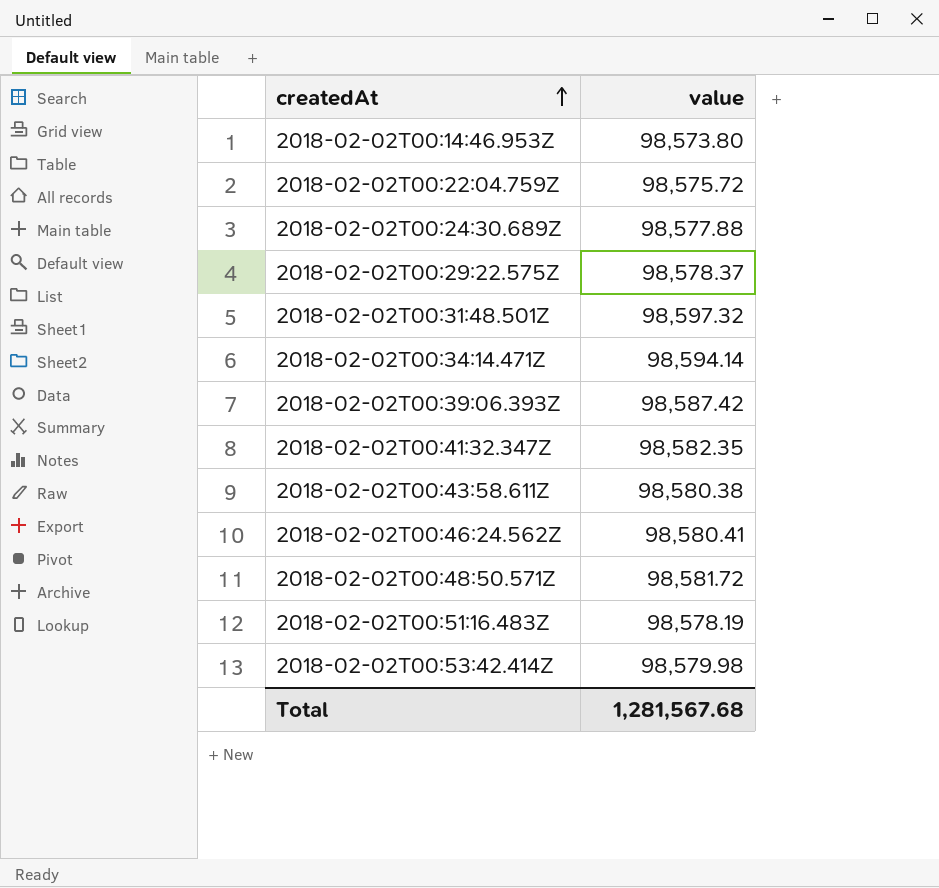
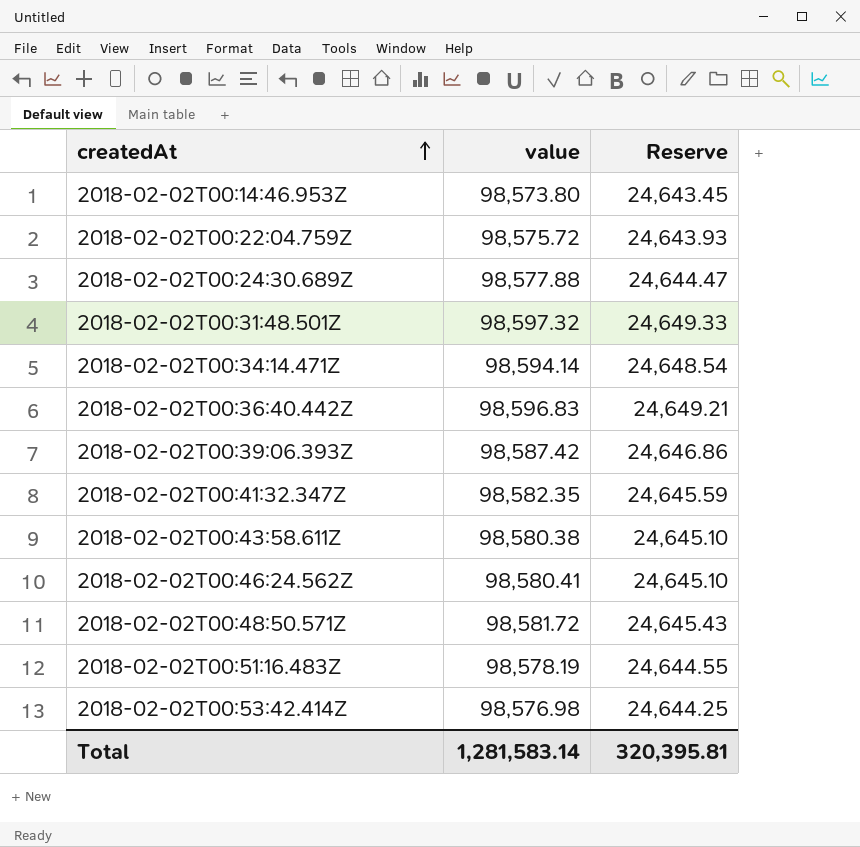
column Reserve | formula: none -> [value] * 0.25
row 2018-02-02T00:29:22.575Z: 98,578.37 -> none
row 2018-02-02T00:36:40.442Z: none -> 98,596.83 | 24,649.21
2018-02-02T00:53:42.414Z | value: 98,579.98 -> 98,576.98
Total | value: 1,281,567.68 -> 1,281,583.14

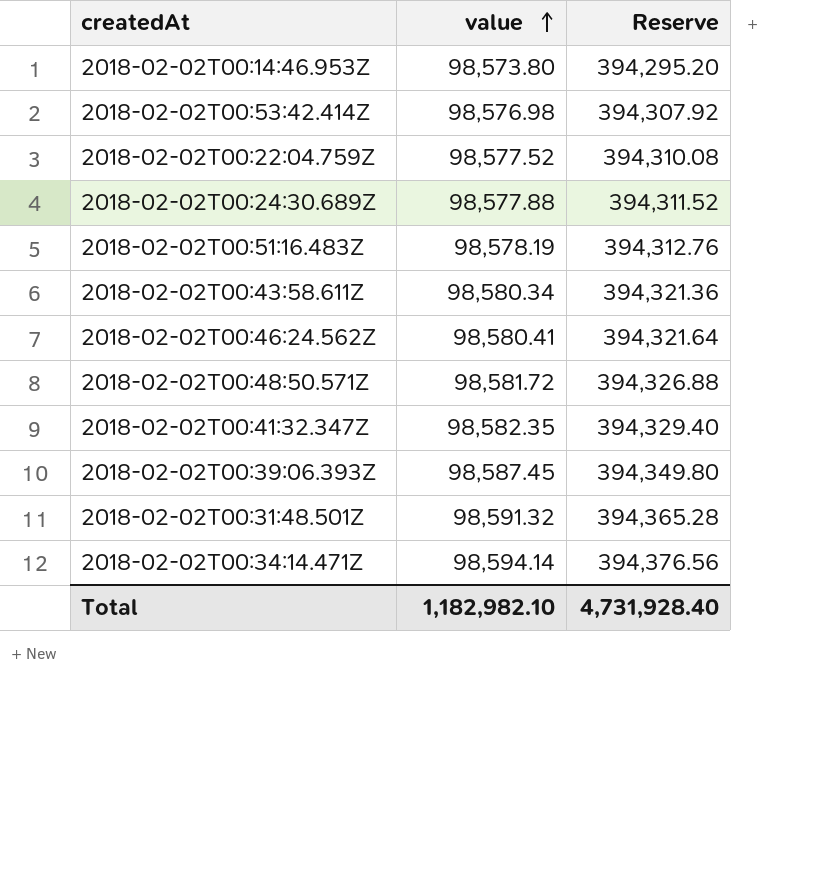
row order: createdAt ascending -> value ascending
column Reserve | formula: [value] * 0.25 -> [value] * 4
row 2018-02-02T00:36:40.442Z: 98,596.83 | 24,649.21 -> none
2018-02-02T00:22:04.759Z | value: 98,575.72 -> 98,577.52
2018-02-02T00:43:58.611Z | value: 98,580.38 -> 98,580.34
2018-02-02T00:39:06.393Z | value: 98,587.42 -> 98,587.45
2018-02-02T00:31:48.501Z | value: 98,597.32 -> 98,591.32
Total | value: 1,281,583.14 -> 1,182,982.10
Total | Reserve: 320,395.81 -> 4,731,928.40

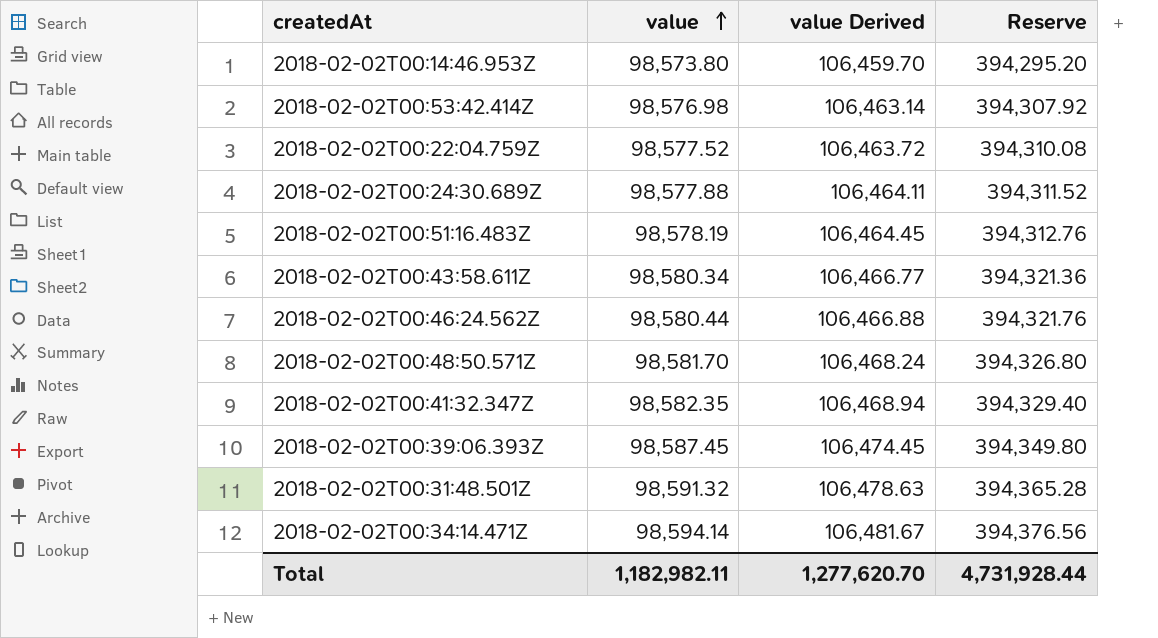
column value Derived | formula: none -> [value] * 1.08
2018-02-02T00:46:24.562Z | value: 98,580.41 -> 98,580.44
2018-02-02T00:46:24.562Z | Reserve: 394,321.64 -> 394,321.76
2018-02-02T00:48:50.571Z | value: 98,581.72 -> 98,581.70
2018-02-02T00:48:50.571Z | Reserve: 394,326.88 -> 394,326.80
Total | value: 1,182,982.10 -> 1,182,982.11
Total | Reserve: 4,731,928.40 -> 4,731,928.44

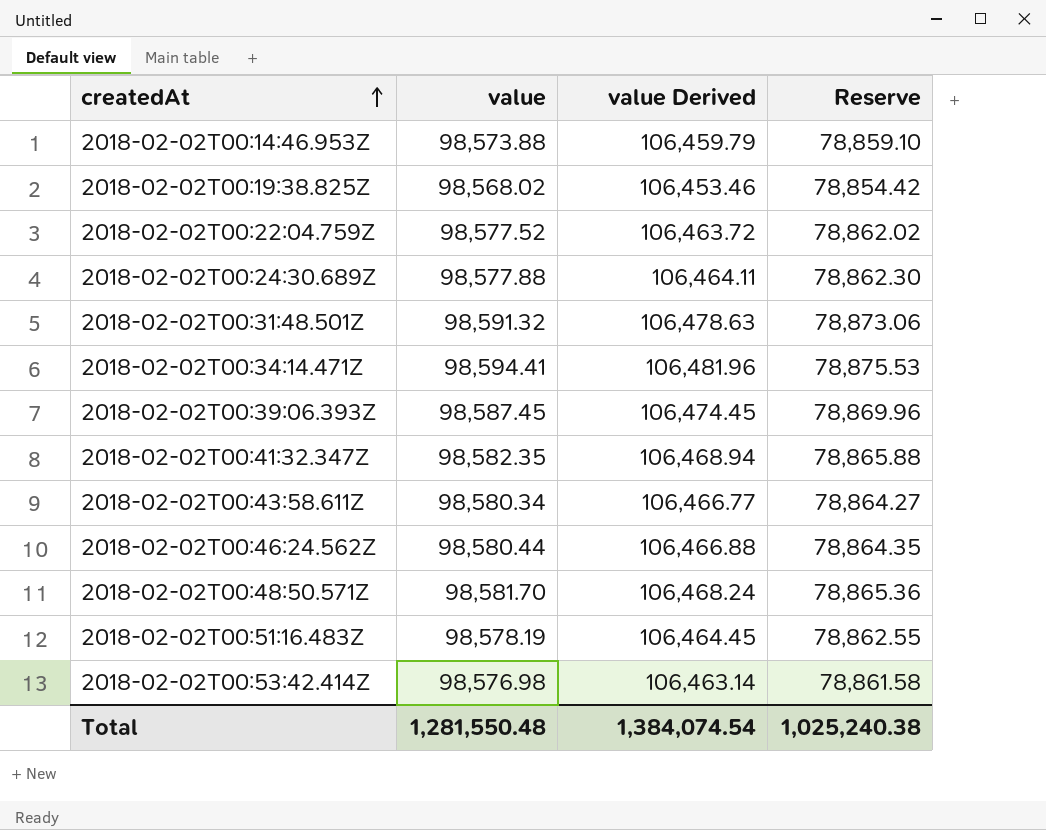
row order: value ascending -> createdAt ascending
column Reserve | formula: [value] * 4 -> [value] * 0.8
2018-02-02T00:14:46.953Z | value: 98,573.80 -> 98,573.88
2018-02-02T00:14:46.953Z | value Derived: 106,459.70 -> 106,459.79
row 2018-02-02T00:19:38.825Z: none -> 98,568.02 | 106,453.46 | 78,854.42
2018-02-02T00:34:14.471Z | value: 98,594.14 -> 98,594.41
2018-02-02T00:34:14.471Z | value Derived: 106,481.67 -> 106,481.96
Total | value: 1,182,982.11 -> 1,281,550.48
Total | value Derived: 1,277,620.70 -> 1,384,074.54
Total | Reserve: 4,731,928.44 -> 1,025,240.38

